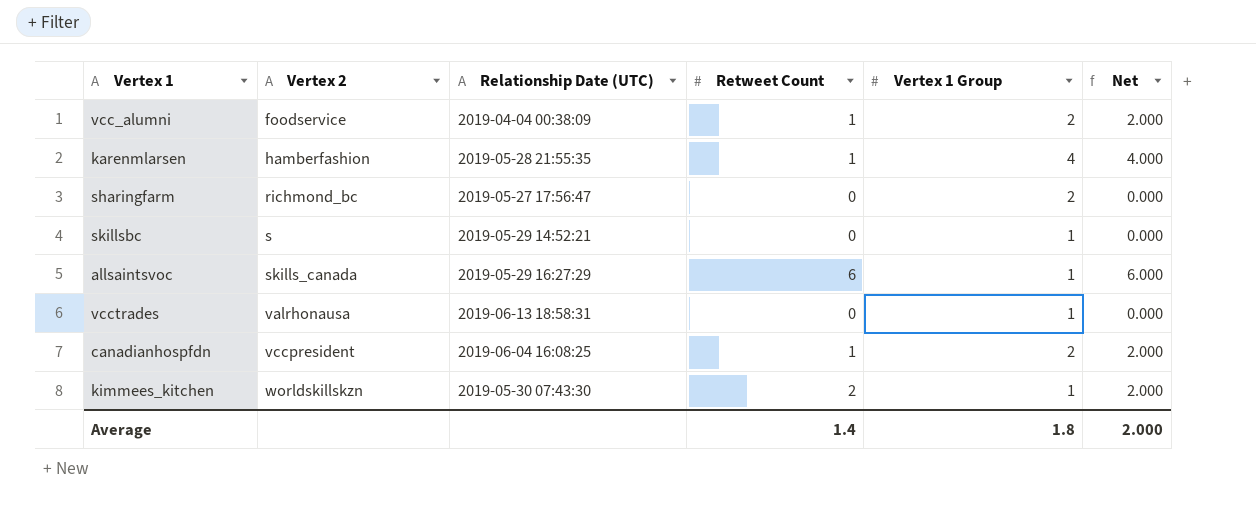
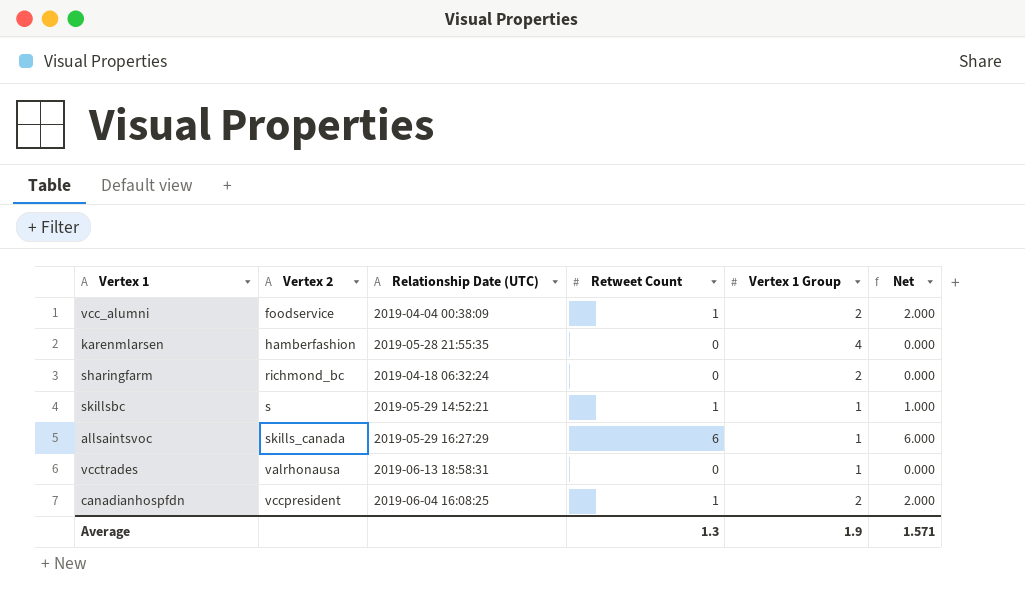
row kimmees_kitchen: worldskillskzn | 2019-05-30 07:43:30 | 2 | 1 | 2.000 -> none
karenmlarsen | Retweet Count: 1 -> 0
karenmlarsen | Net: 4.000 -> 0.000
sharingfarm | Relationship Date (UTC): 2019-05-27 17:56:47 -> 2019-04-18 06:32:24
skillsbc | Retweet Count: 0 -> 1
skillsbc | Net: 0.000 -> 1.000
Average | Retweet Count: 1.4 -> 1.3
Average | Vertex 1 Group: 1.8 -> 1.9
Average | Net: 2.000 -> 1.571

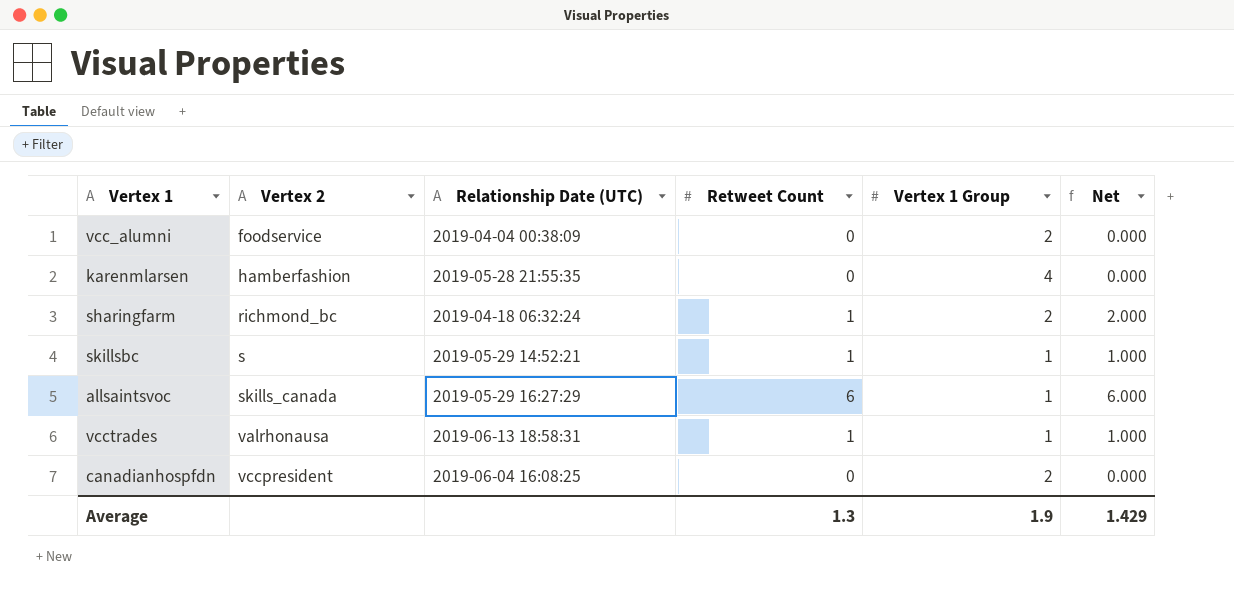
vcc_alumni | Retweet Count: 1 -> 0
vcc_alumni | Net: 2.000 -> 0.000
sharingfarm | Retweet Count: 0 -> 1
sharingfarm | Net: 0.000 -> 2.000
vcctrades | Retweet Count: 0 -> 1
vcctrades | Net: 0.000 -> 1.000
canadianhospfdn | Retweet Count: 1 -> 0
canadianhospfdn | Net: 2.000 -> 0.000
Average | Net: 1.571 -> 1.429

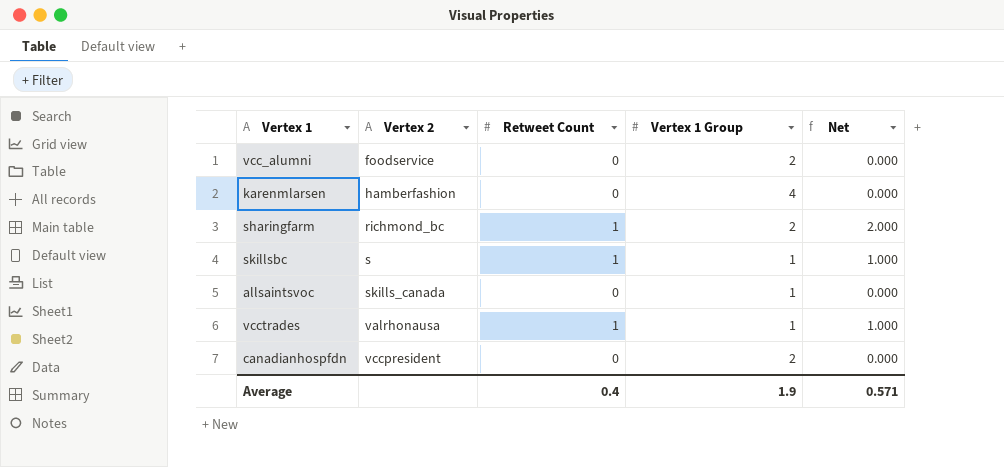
column Relationship Date (UTC) | position: 3 -> none
allsaintsvoc | Retweet Count: 6 -> 0
allsaintsvoc | Net: 6.000 -> 0.000
Average | Retweet Count: 1.3 -> 0.4
Average | Net: 1.429 -> 0.571

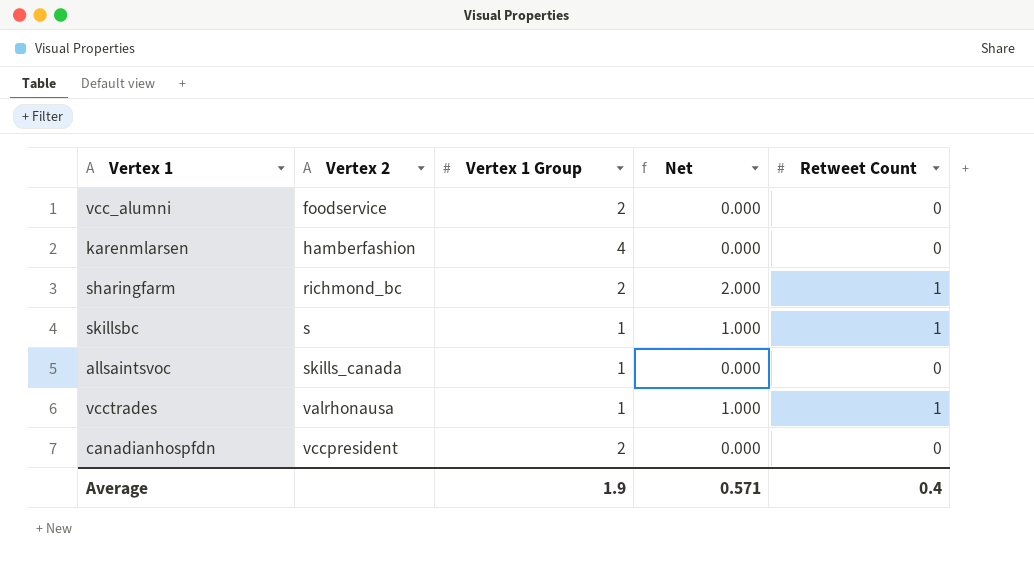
column Retweet Count | position: 3 -> 5

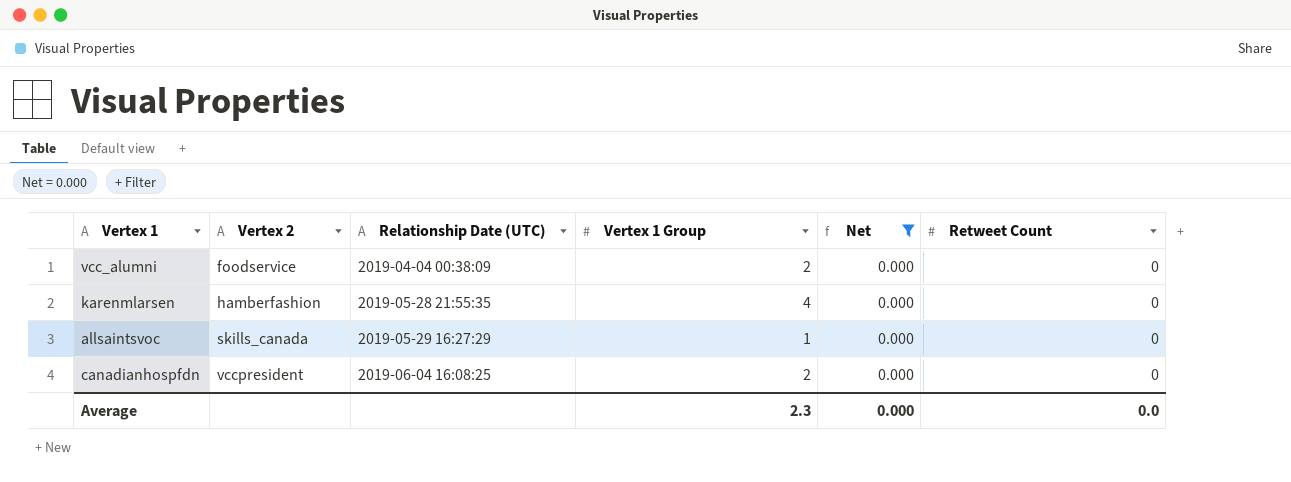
filter: none -> Net = 0.000
column Relationship Date (UTC) | position: none -> 3
Average | Vertex 1 Group: 1.9 -> 2.3
Average | Net: 0.571 -> 0.000
Average | Retweet Count: 0.4 -> 0.0

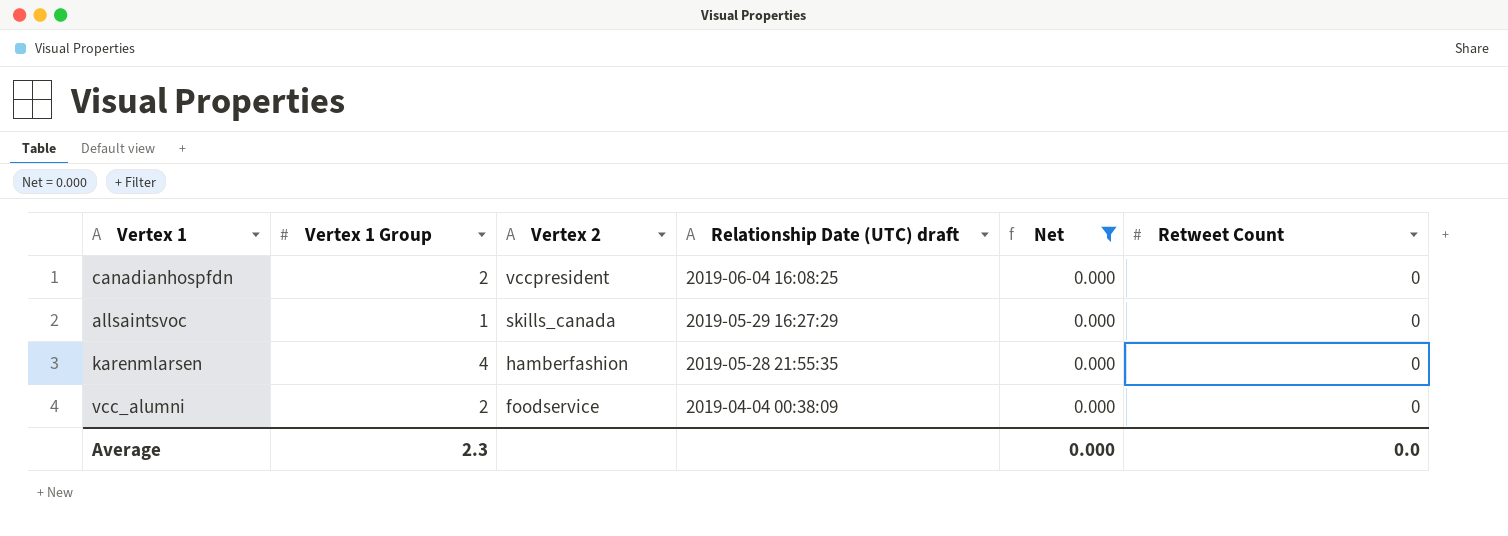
row order: Vertex 2 ascending -> Vertex 2 descending
column Vertex 1 Group | position: 4 -> 2
column name: Relationship Date (UTC) -> Relationship Date (UTC) draft

